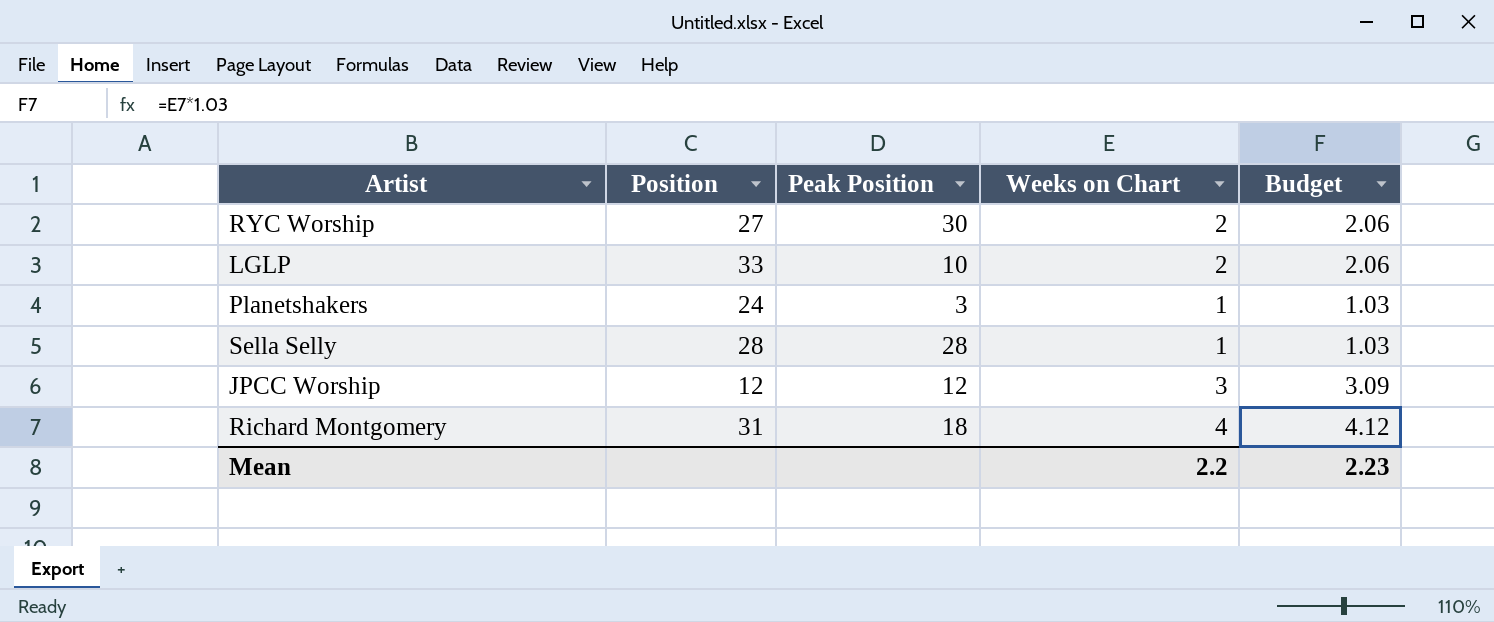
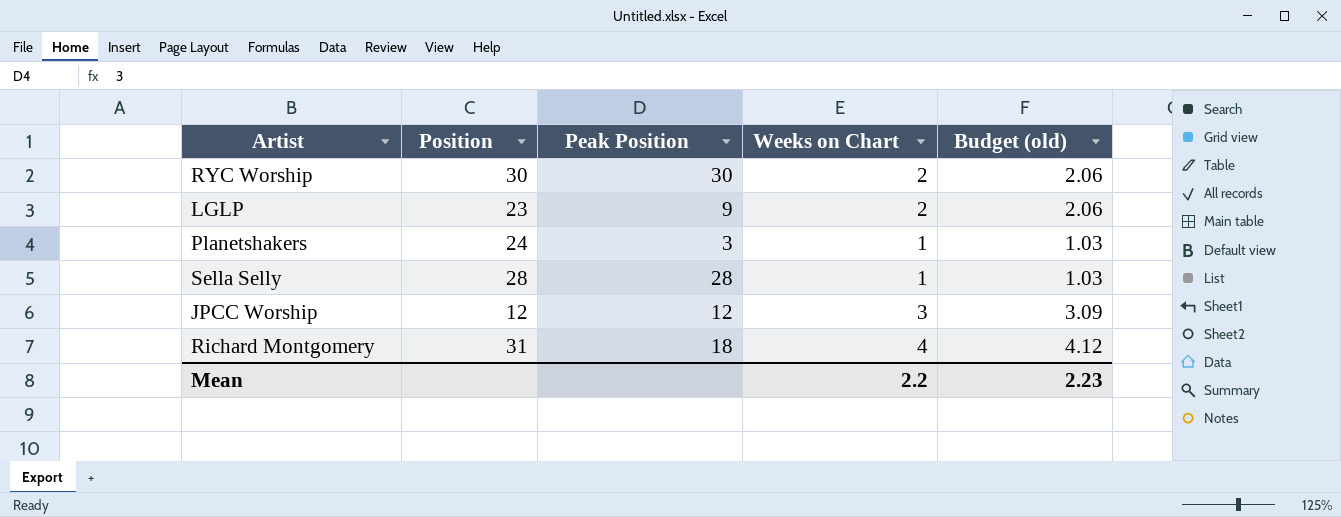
column name: Budget -> Budget (old)
RYC Worship | Position: 27 -> 30
LGLP | Position: 33 -> 23
LGLP | Peak Position: 10 -> 9

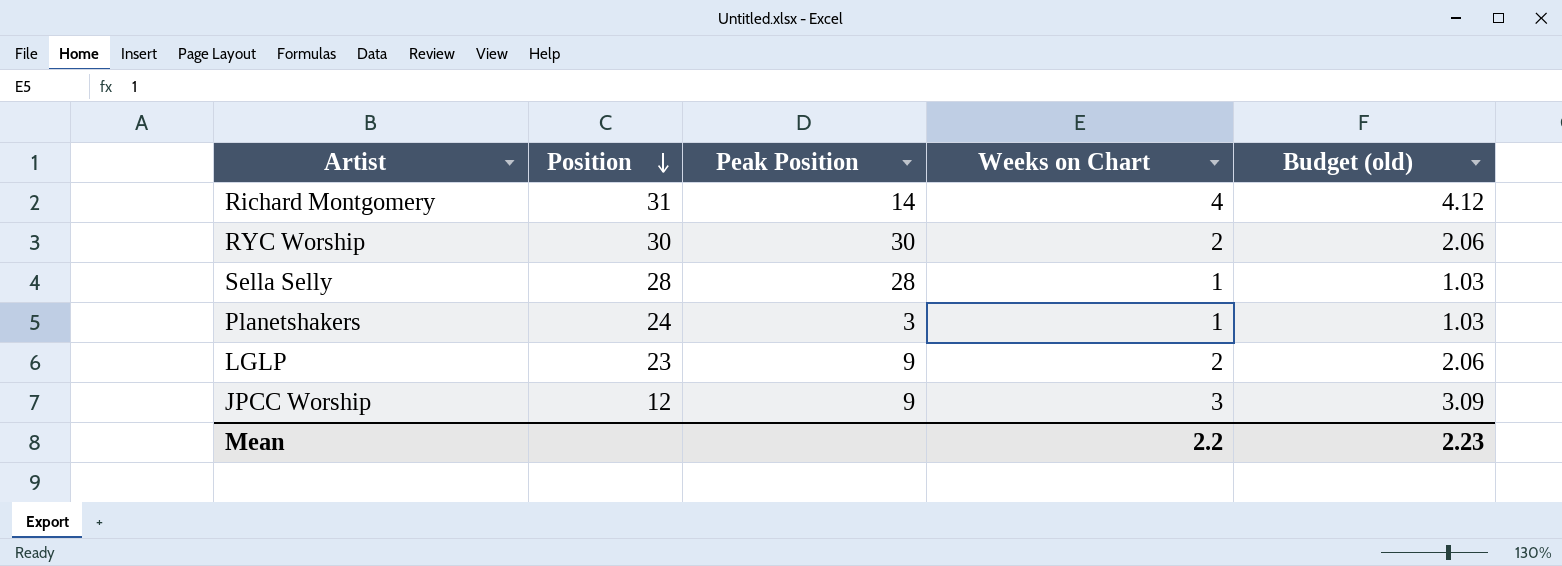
row order: none -> Position descending
Richard Montgomery | Peak Position: 18 -> 14
JPCC Worship | Peak Position: 12 -> 9

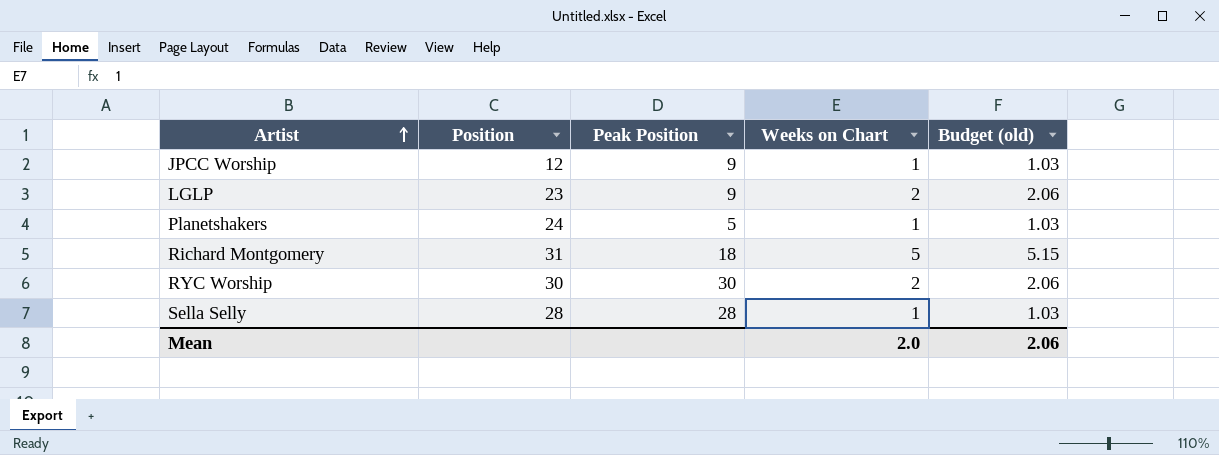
row order: Position descending -> Artist ascending
JPCC Worship | Weeks on Chart: 3 -> 1
JPCC Worship | Budget (old): 3.09 -> 1.03
Planetshakers | Peak Position: 3 -> 5
Richard Montgomery | Peak Position: 14 -> 18
Richard Montgomery | Weeks on Chart: 4 -> 5
Richard Montgomery | Budget (old): 4.12 -> 5.15
Mean | Weeks on Chart: 2.2 -> 2.0
Mean | Budget (old): 2.23 -> 2.06

